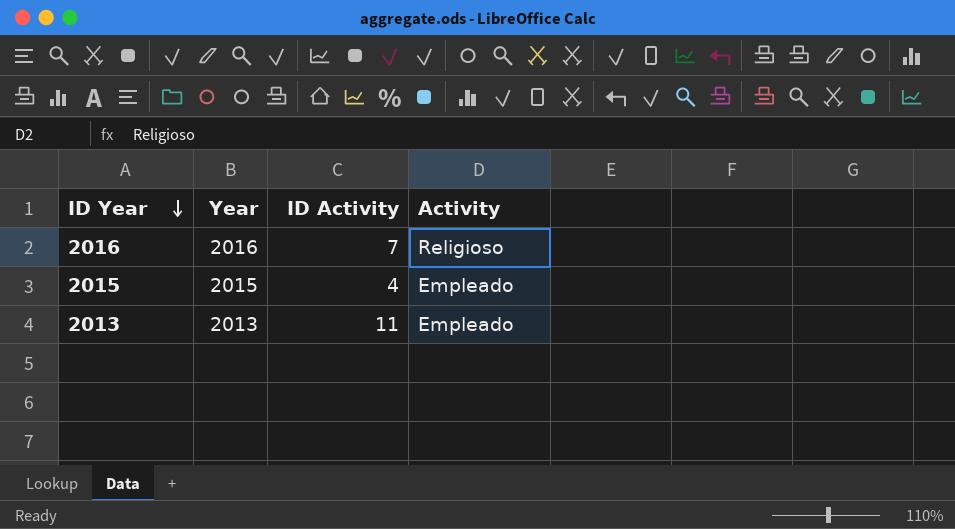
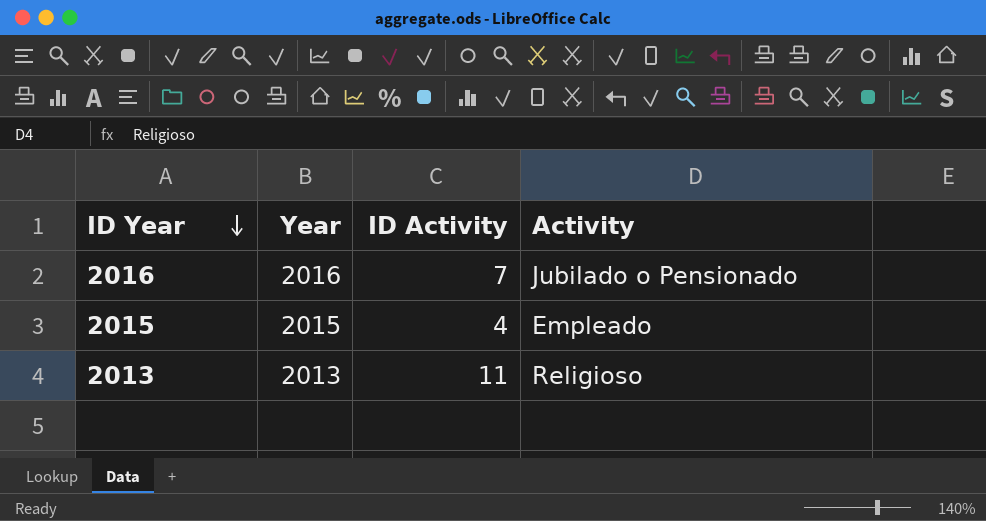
2016 | Activity: Religioso -> Jubilado o Pensionado
2013 | Activity: Empleado -> Religioso

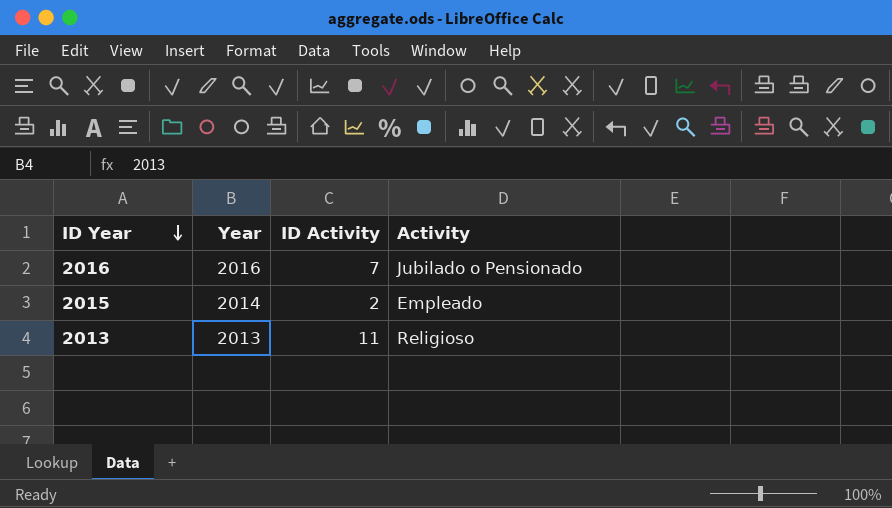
2015 | Year: 2015 -> 2014
2015 | ID Activity: 4 -> 2

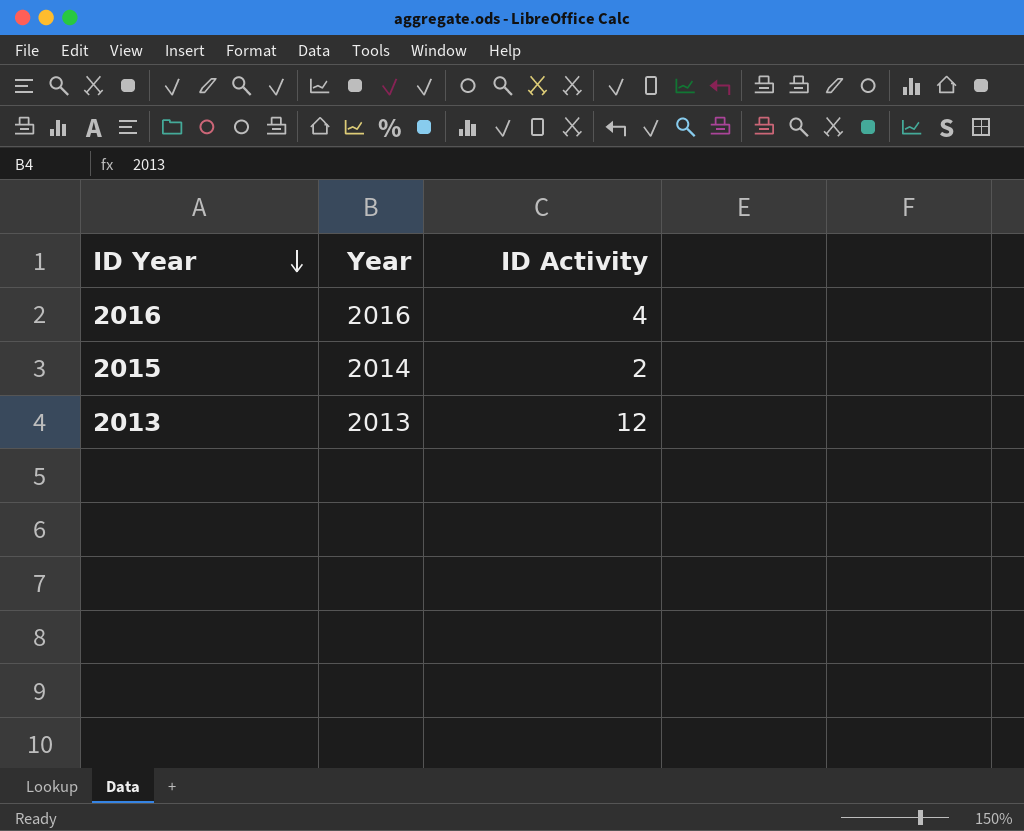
column Activity | position: 4 -> none
2016 | ID Activity: 7 -> 4
2013 | ID Activity: 11 -> 12

